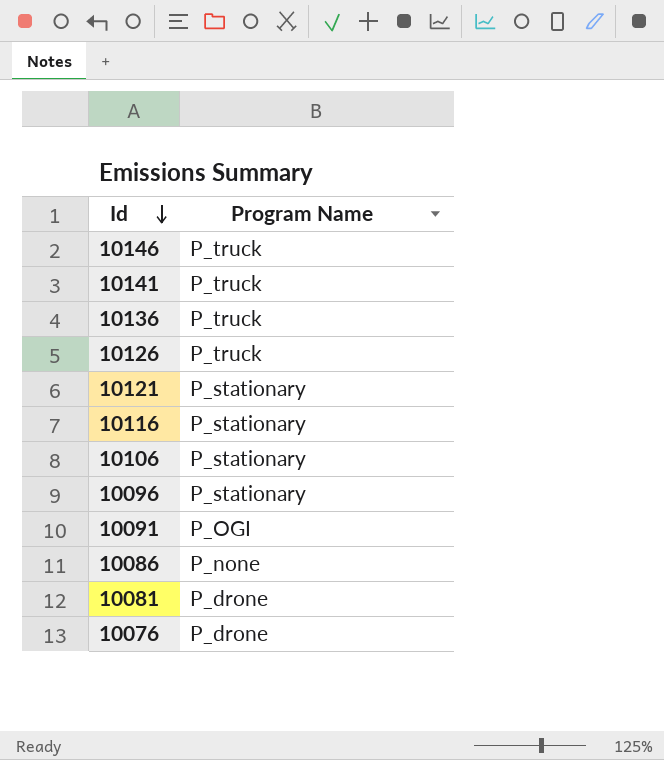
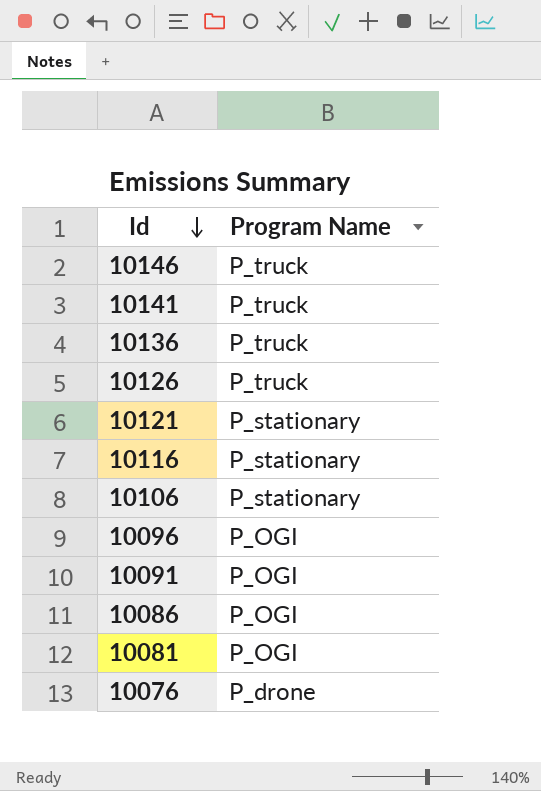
10096 | Program Name: P_stationary -> P_OGI
10086 | Program Name: P_none -> P_OGI
10081 | Program Name: P_drone -> P_OGI

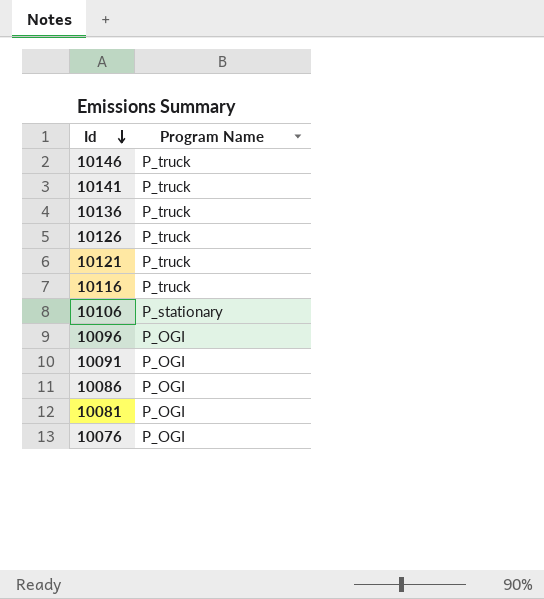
10121 | Program Name: P_stationary -> P_truck
10116 | Program Name: P_stationary -> P_truck
10076 | Program Name: P_drone -> P_OGI

